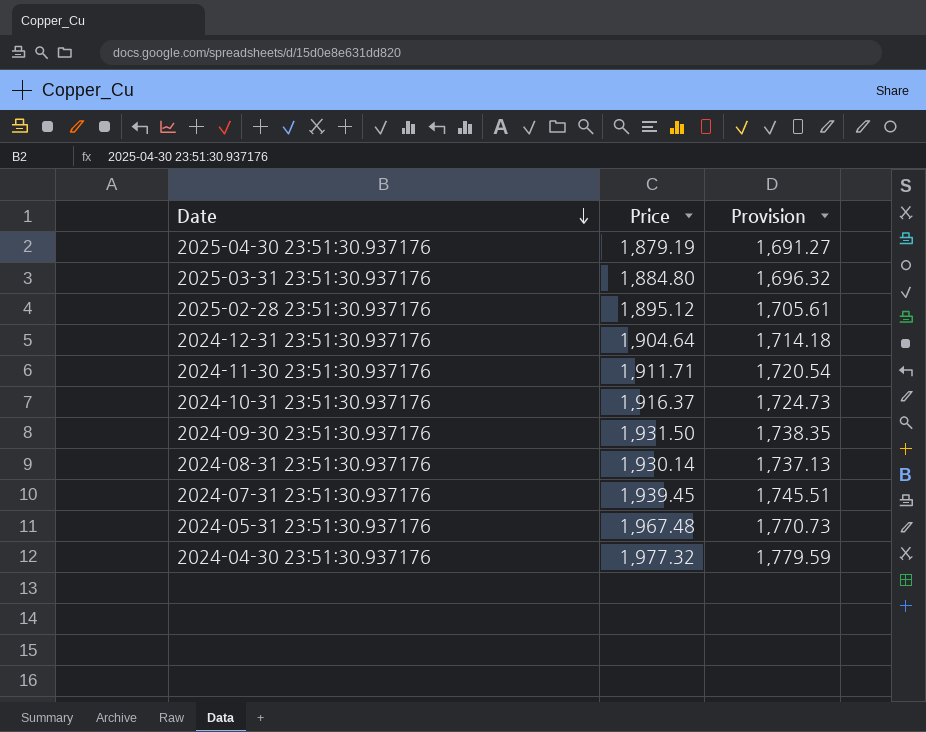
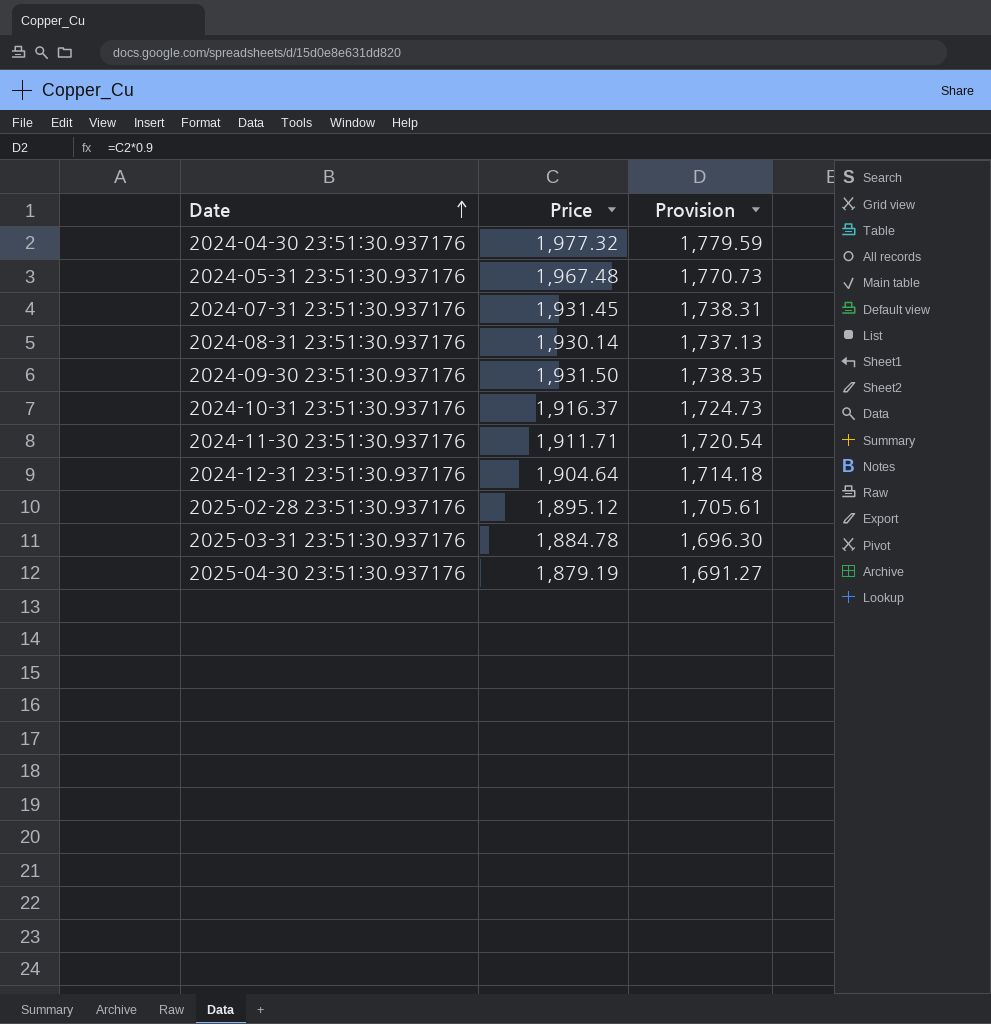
row order: Date descending -> Date ascending
2024-07-31 23:51:30.937176 | Price: 1,939.45 -> 1,931.45
2024-07-31 23:51:30.937176 | Provision: 1,745.51 -> 1,738.31
2025-03-31 23:51:30.937176 | Price: 1,884.80 -> 1,884.78
2025-03-31 23:51:30.937176 | Provision: 1,696.32 -> 1,696.30

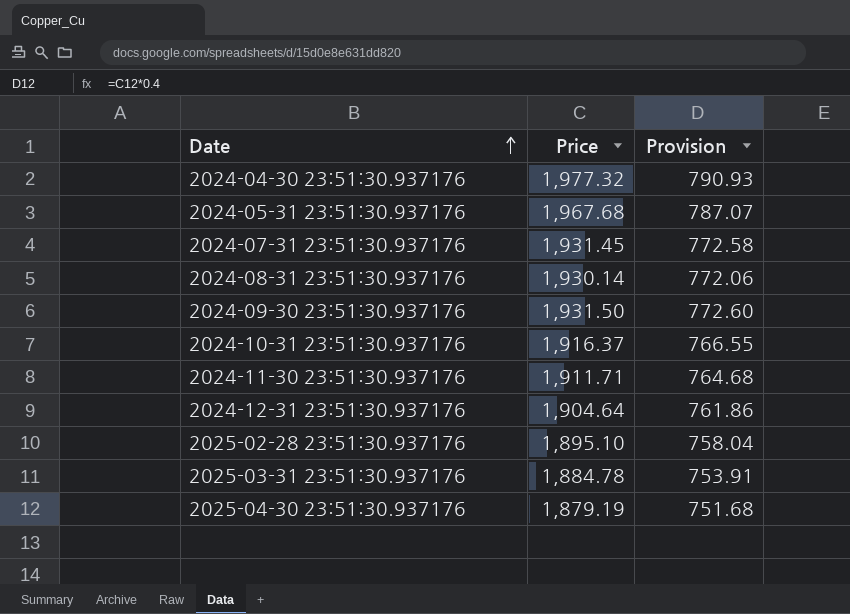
column Provision | formula: [Price] * 0.9 -> [Price] * 0.4
2024-05-31 23:51:30.937176 | Price: 1,967.48 -> 1,967.68
2025-02-28 23:51:30.937176 | Price: 1,895.12 -> 1,895.10

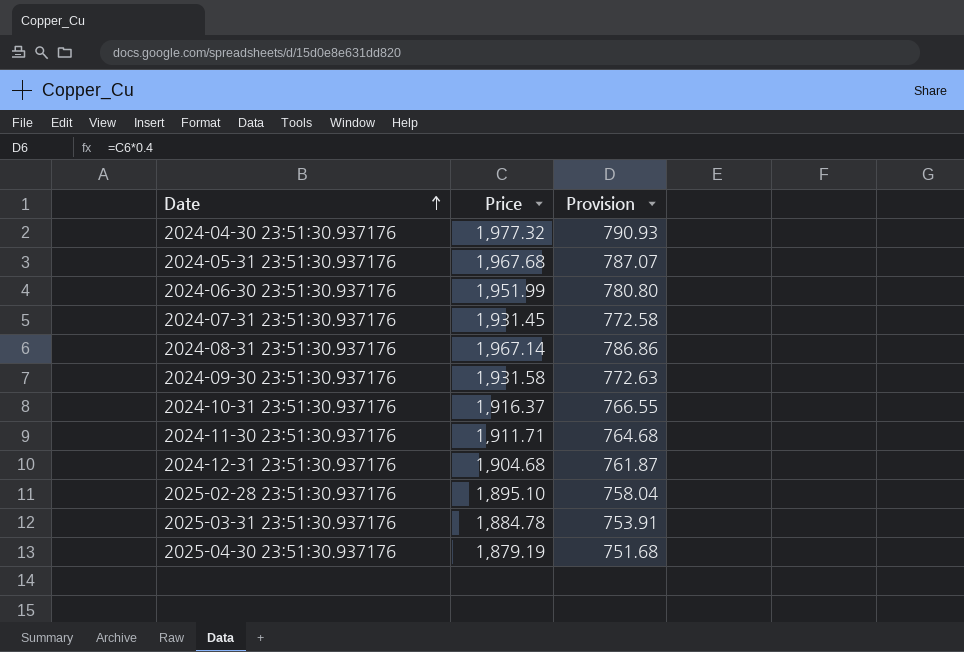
row 2024-06-30 23:51:30.937176: none -> 1,951.99 | 780.80
2024-08-31 23:51:30.937176 | Price: 1,930.14 -> 1,967.14
2024-08-31 23:51:30.937176 | Provision: 772.06 -> 786.86
2024-09-30 23:51:30.937176 | Price: 1,931.50 -> 1,931.58
2024-09-30 23:51:30.937176 | Provision: 772.60 -> 772.63
2024-12-31 23:51:30.937176 | Price: 1,904.64 -> 1,904.68
2024-12-31 23:51:30.937176 | Provision: 761.86 -> 761.87

